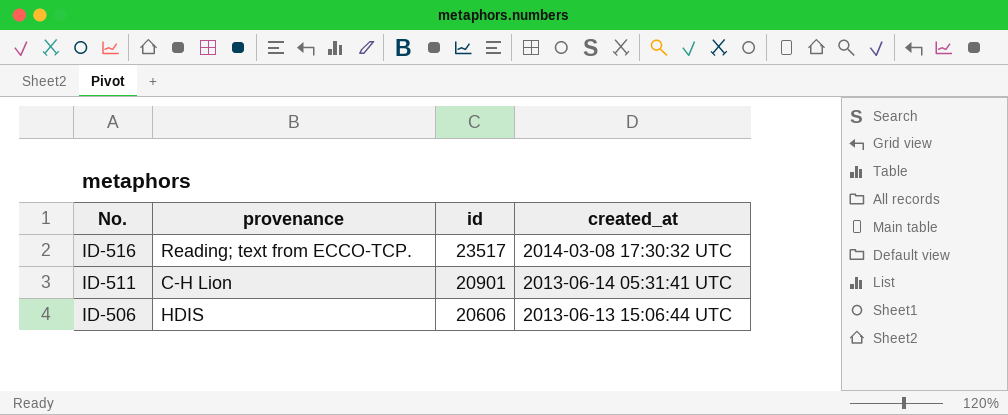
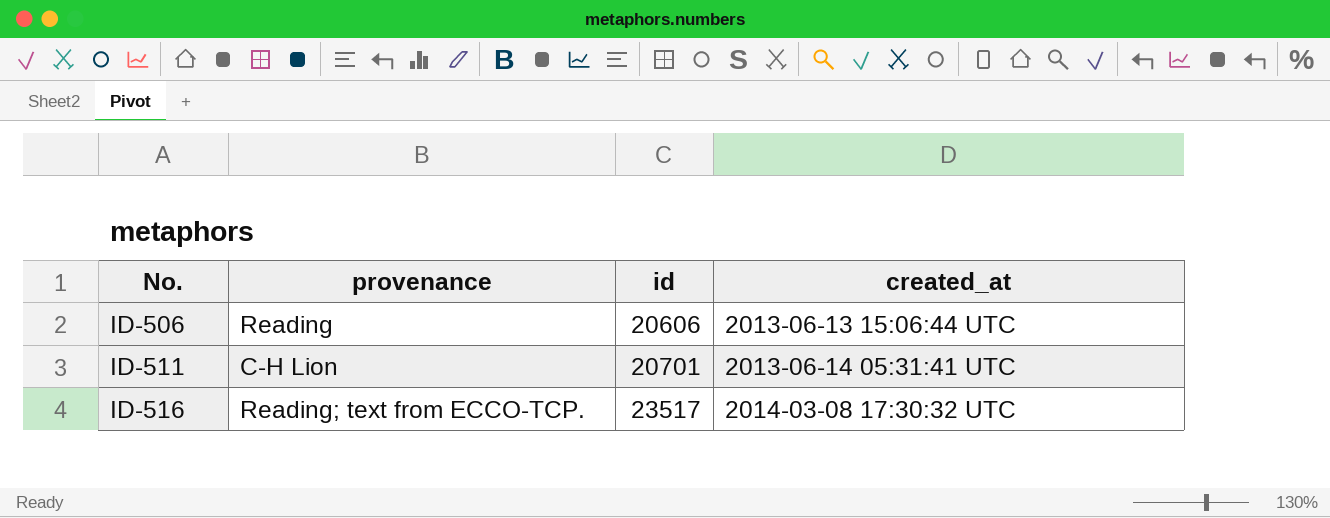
row order: No. descending -> No. ascending
ID-506 | provenance: HDIS -> Reading
ID-511 | id: 20901 -> 20701

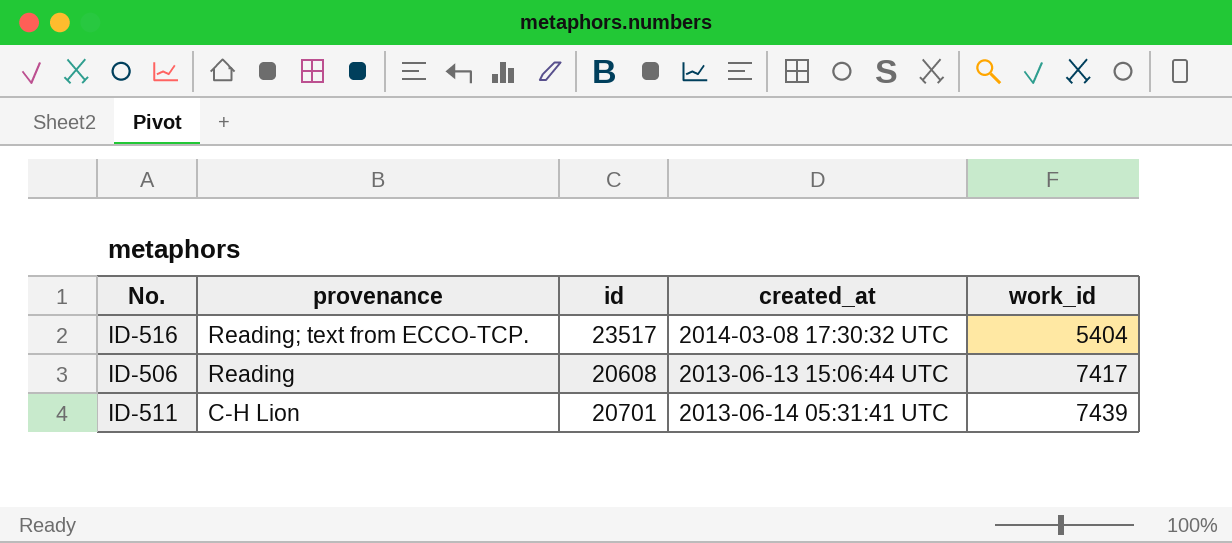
row order: No. ascending -> provenance descending
column work_id | position: none -> 5
ID-506 | id: 20606 -> 20608

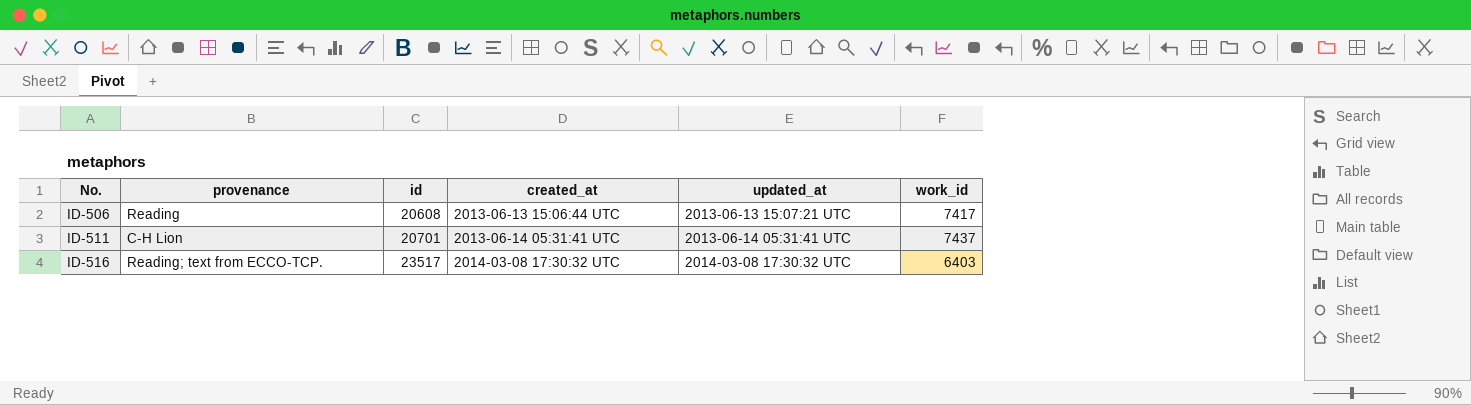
row order: provenance descending -> No. ascending
column updated_at | position: none -> 5
ID-511 | work_id: 7439 -> 7437
ID-516 | work_id: 5404 -> 6403

